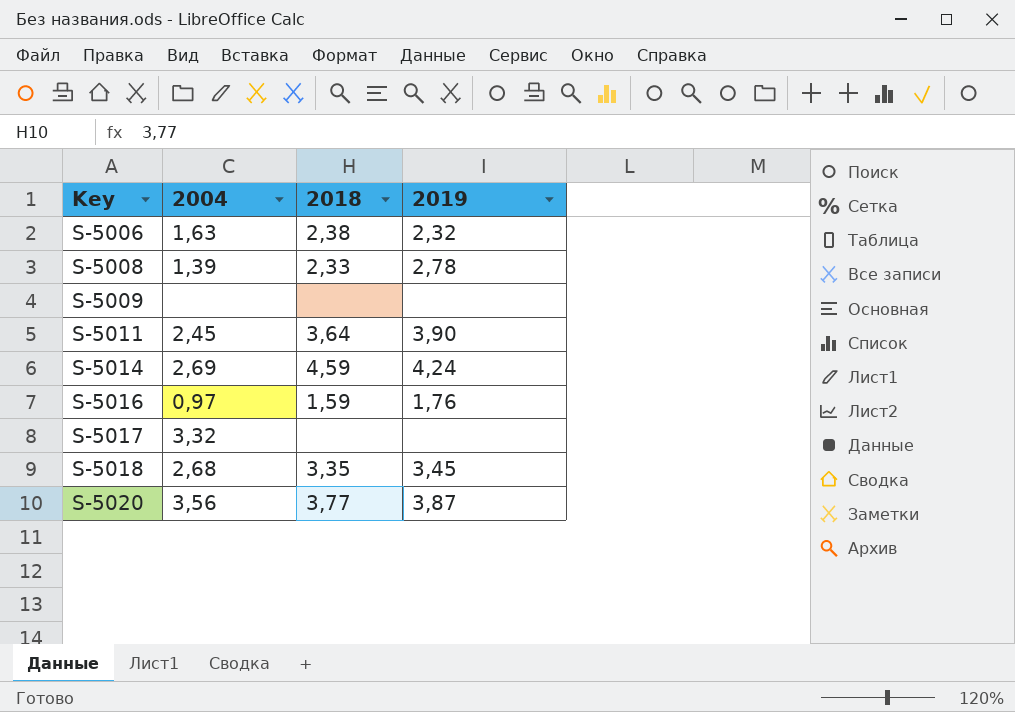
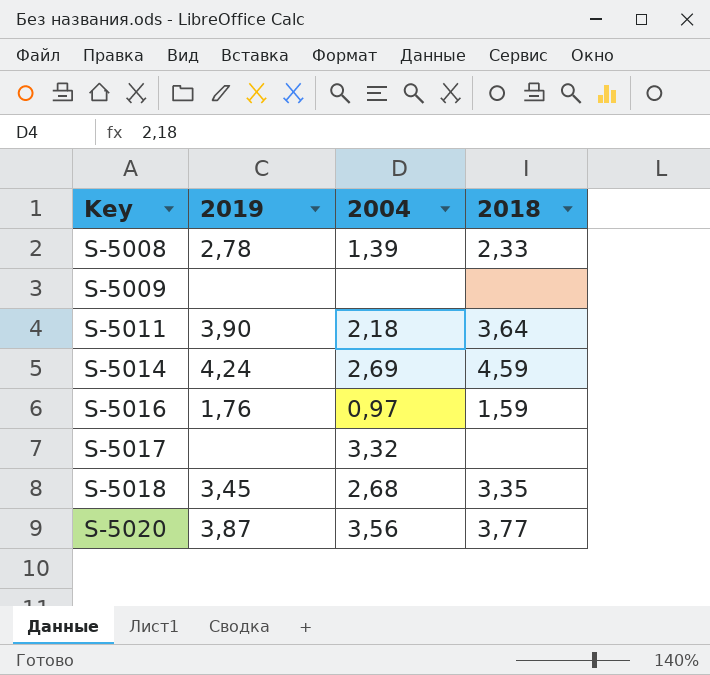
column 2019 | position: 4 -> 2
row S-5006: 1,63 | 2,38 | 2,32 -> none
S-5011 | 2004: 2,45 -> 2,18

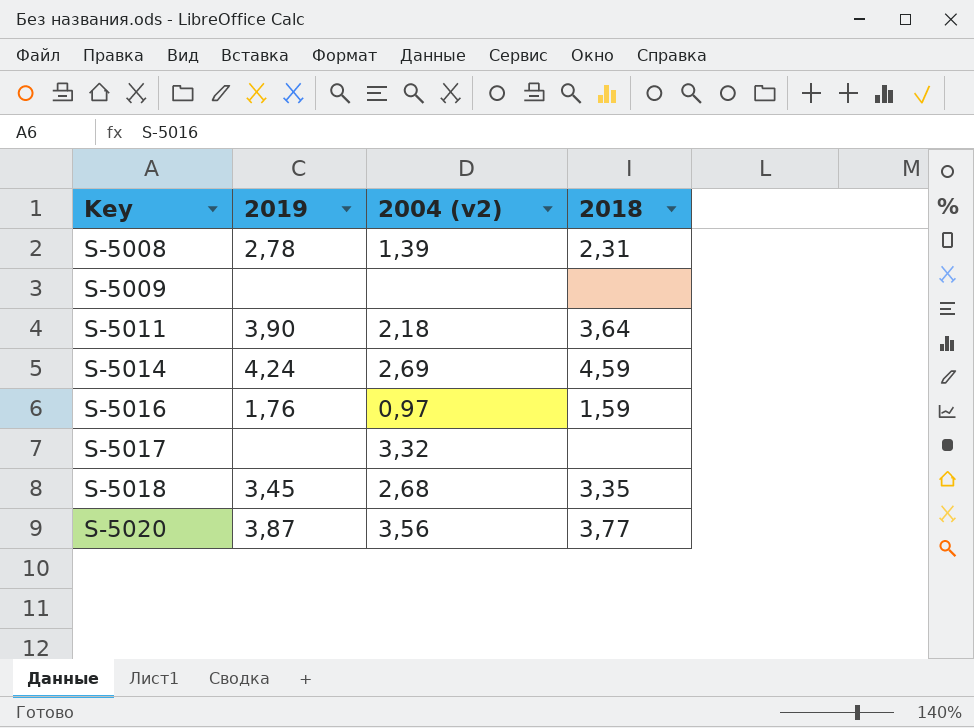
column name: 2004 -> 2004 (v2)
S-5008 | 2018: 2,33 -> 2,31

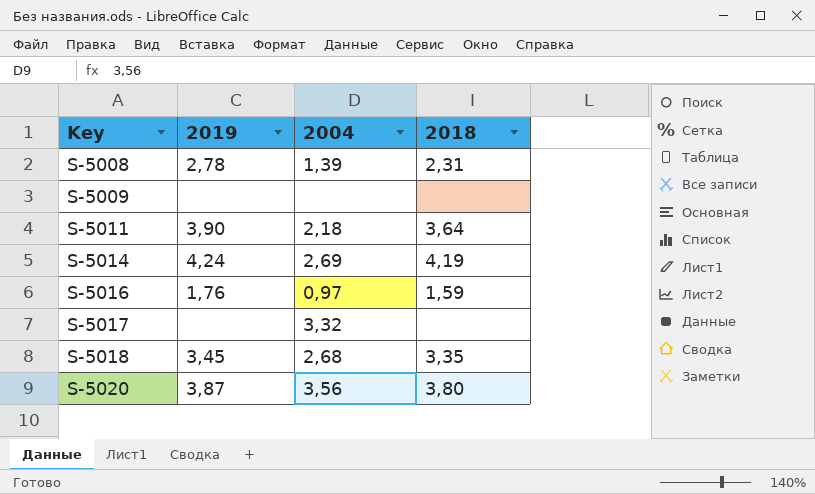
column name: 2004 (v2) -> 2004
S-5014 | 2018: 4,59 -> 4,19
S-5020 | 2018: 3,77 -> 3,80

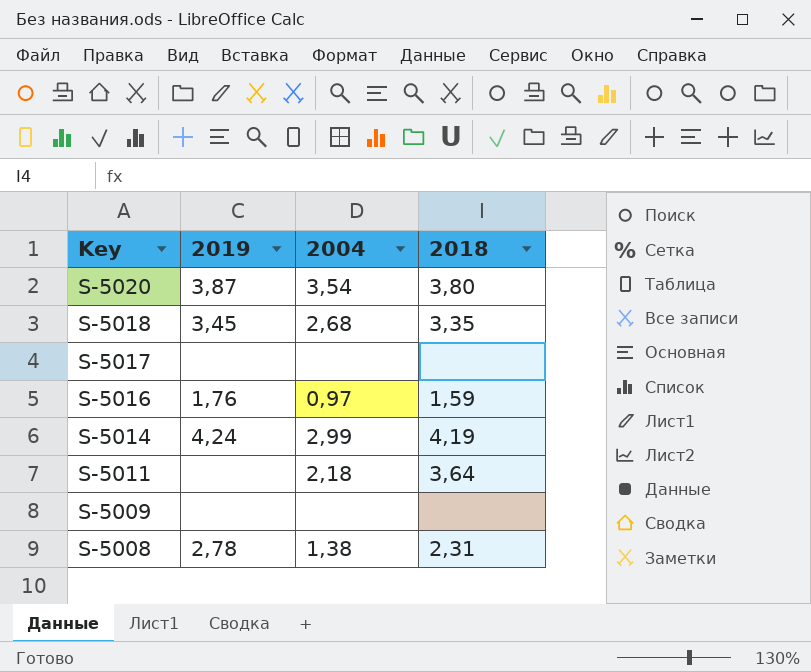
row order: Key ascending -> Key descending
S-5020 | 2004: 3,56 -> 3,54
S-5017 | 2004: 3,32 -> none
S-5014 | 2004: 2,69 -> 2,99
S-5011 | 2019: 3,90 -> none
S-5008 | 2004: 1,39 -> 1,38

